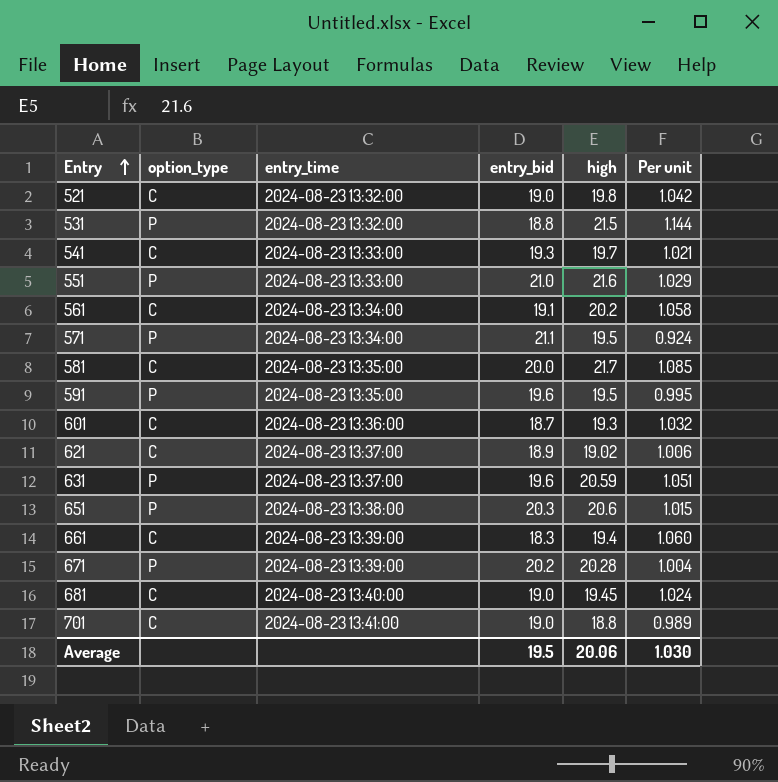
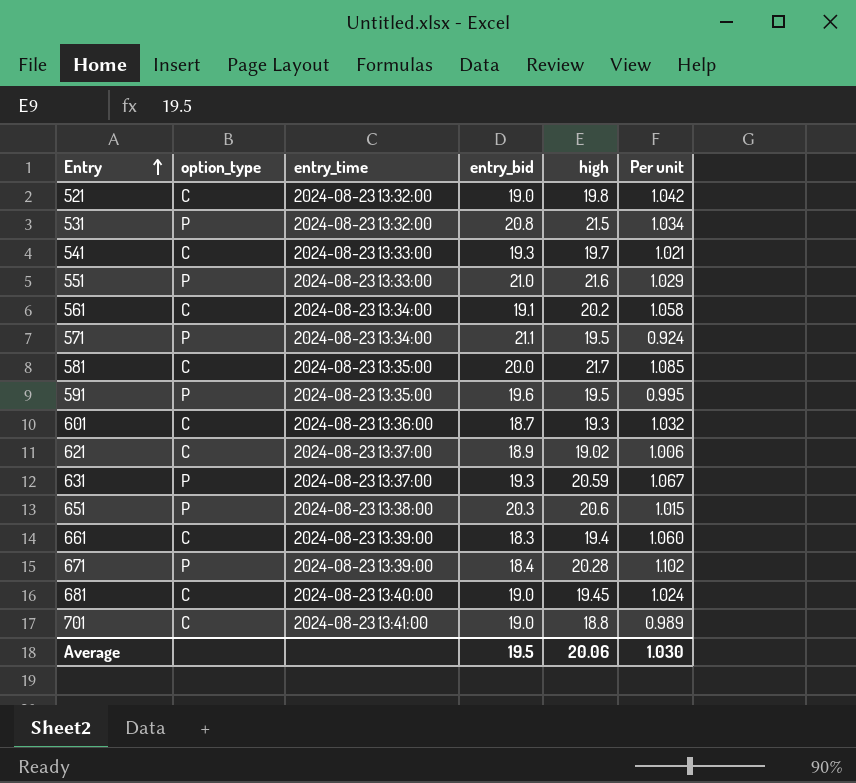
531 | entry_bid: 18.8 -> 20.8
531 | Per unit: 1.144 -> 1.034
631 | entry_bid: 19.6 -> 19.3
631 | Per unit: 1.051 -> 1.067
671 | entry_bid: 20.2 -> 18.4
671 | Per unit: 1.004 -> 1.102

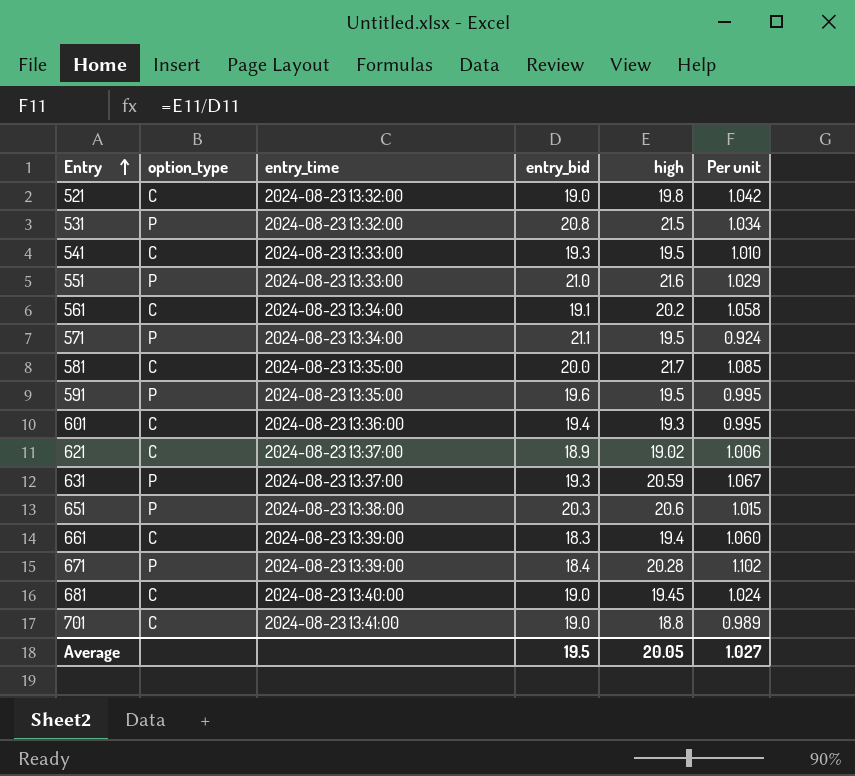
541 | high: 19.7 -> 19.5
541 | Per unit: 1.021 -> 1.010
601 | entry_bid: 18.7 -> 19.4
601 | Per unit: 1.032 -> 0.995
Average | high: 20.06 -> 20.05
Average | Per unit: 1.030 -> 1.027

